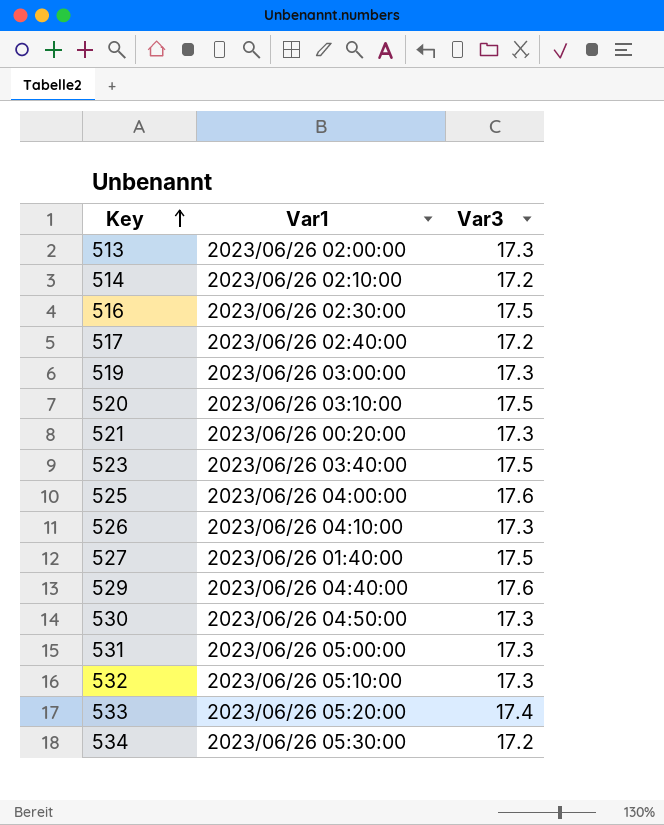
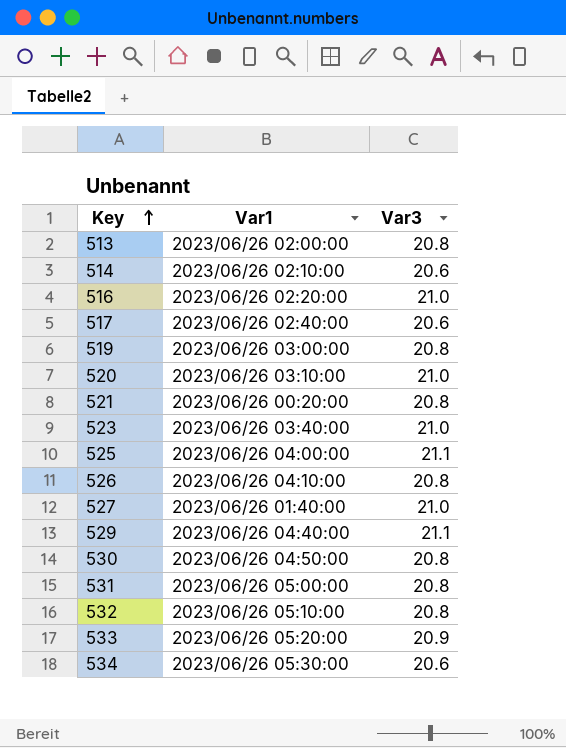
513 | Var3: 17.3 -> 20.8
514 | Var3: 17.2 -> 20.6
516 | Var1: 2023/06/26 02:30:00 -> 2023/06/26 02:20:00
516 | Var3: 17.5 -> 21.0
517 | Var3: 17.2 -> 20.6
519 | Var3: 17.3 -> 20.8
520 | Var3: 17.5 -> 21.0
521 | Var3: 17.3 -> 20.8
523 | Var3: 17.5 -> 21.0
525 | Var3: 17.6 -> 21.1
526 | Var3: 17.3 -> 20.8
527 | Var3: 17.5 -> 21.0
529 | Var3: 17.6 -> 21.1
530 | Var3: 17.3 -> 20.8
531 | Var3: 17.3 -> 20.8
532 | Var3: 17.3 -> 20.8
533 | Var3: 17.4 -> 20.9
534 | Var3: 17.2 -> 20.6

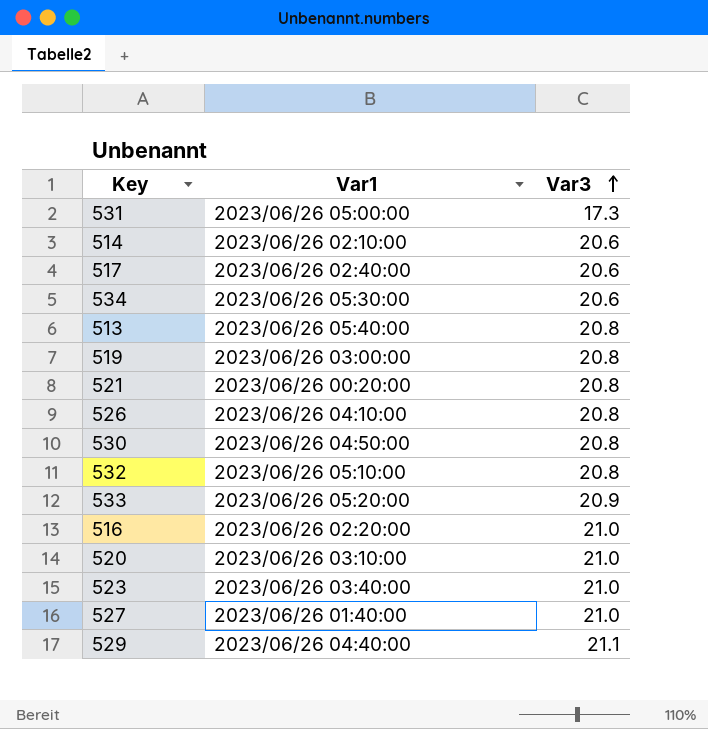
row order: Key ascending -> Var3 ascending
row 525: 2023/06/26 04:00:00 | 21.1 -> none
531 | Var3: 20.8 -> 17.3
513 | Var1: 2023/06/26 02:00:00 -> 2023/06/26 05:40:00

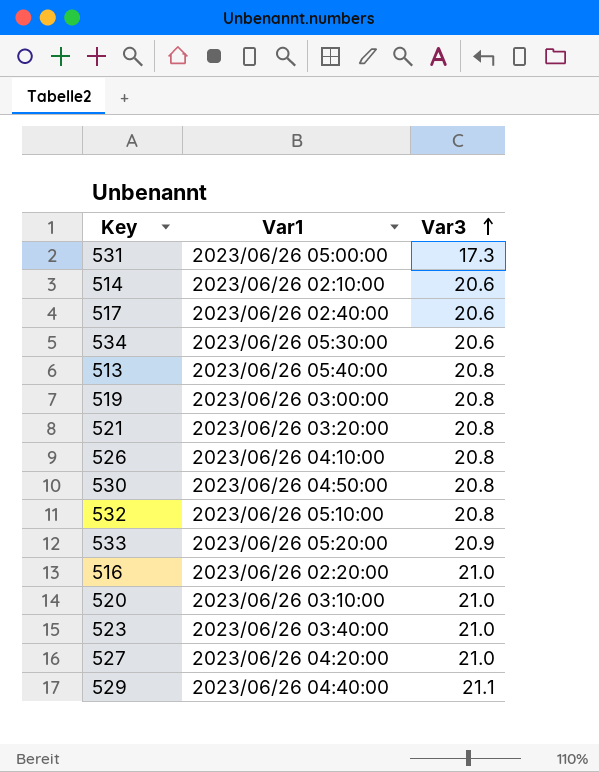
521 | Var1: 2023/06/26 00:20:00 -> 2023/06/26 03:20:00
527 | Var1: 2023/06/26 01:40:00 -> 2023/06/26 04:20:00

